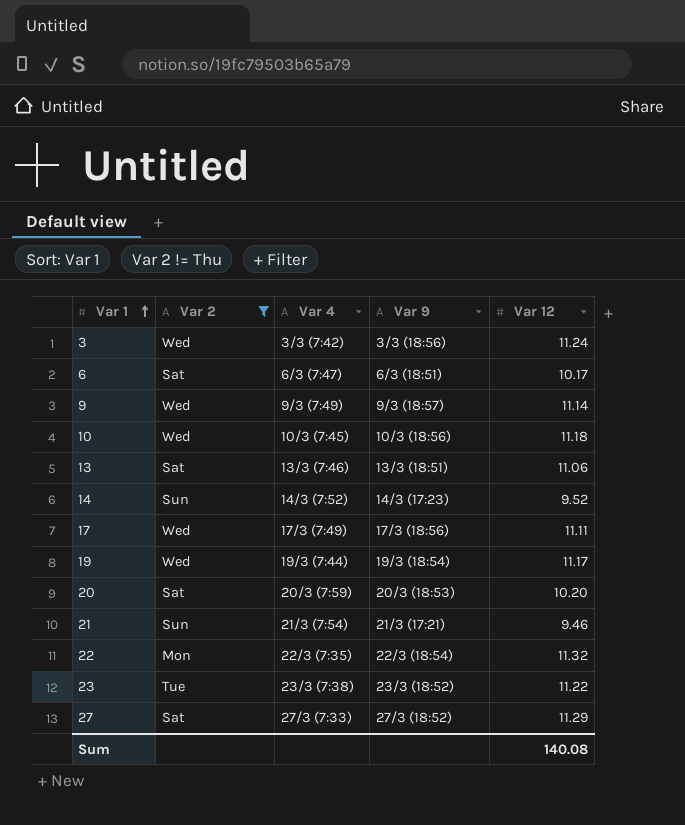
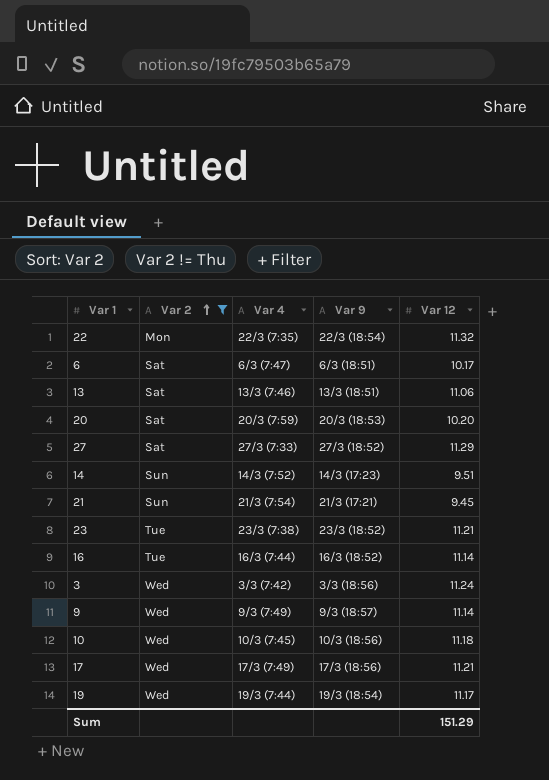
row order: Var 1 ascending -> Var 2 ascending
14 | Var 12: 9.52 -> 9.51
21 | Var 12: 9.46 -> 9.45
23 | Var 12: 11.22 -> 11.21
row 16: none -> Tue | 16/3 (7:44) | 16/3 (18:52) | 11.14
17 | Var 12: 11.11 -> 11.21
Sum | Var 12: 140.08 -> 151.29

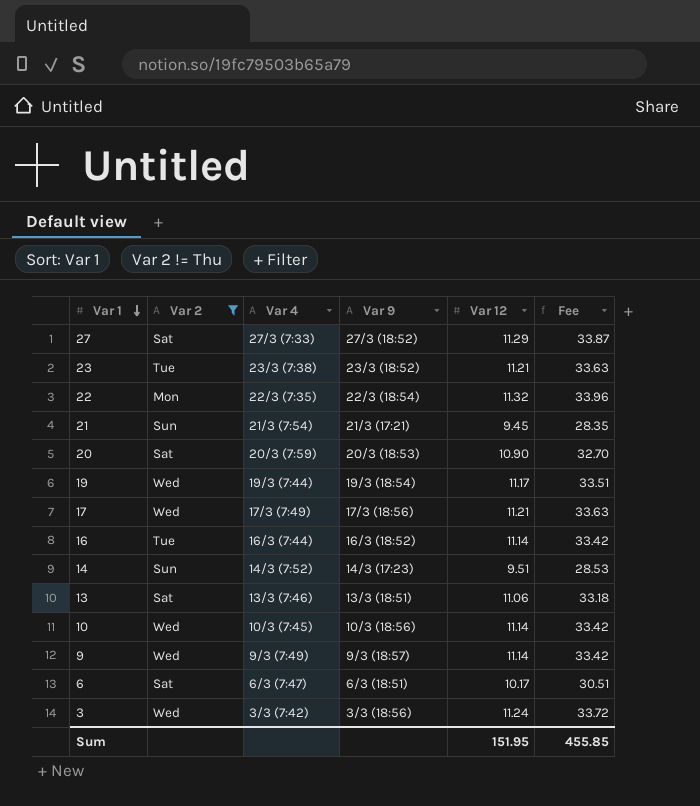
row order: Var 2 ascending -> Var 1 descending
column Fee | formula: none -> [Var 12] * 3
20 | Var 12: 10.20 -> 10.90
10 | Var 12: 11.18 -> 11.14
Sum | Var 12: 151.29 -> 151.95

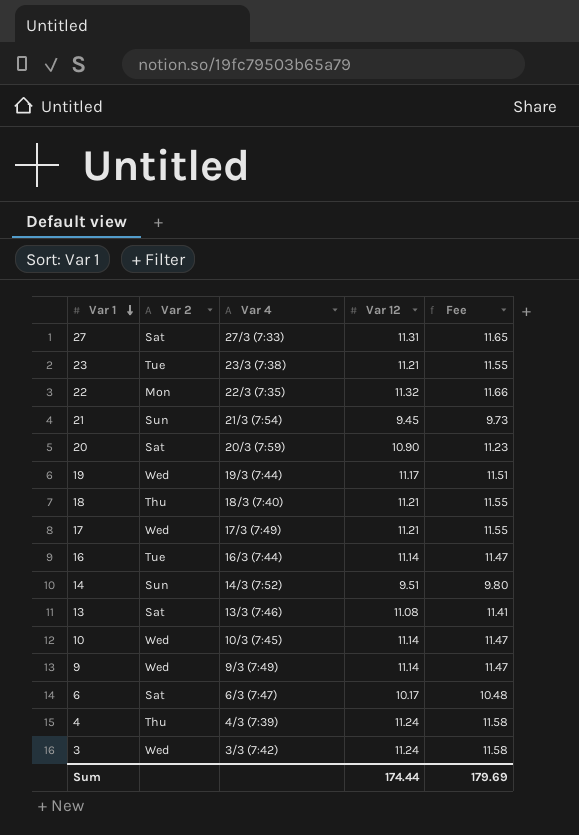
filter: Var 2 != Thu -> none
column Var 9 | position: 4 -> none
column Fee | formula: [Var 12] * 3 -> [Var 12] * 1.03
27 | Var 12: 11.29 -> 11.31
13 | Var 12: 11.06 -> 11.08
Sum | Var 12: 151.95 -> 174.44
Sum | Fee: 455.85 -> 179.69

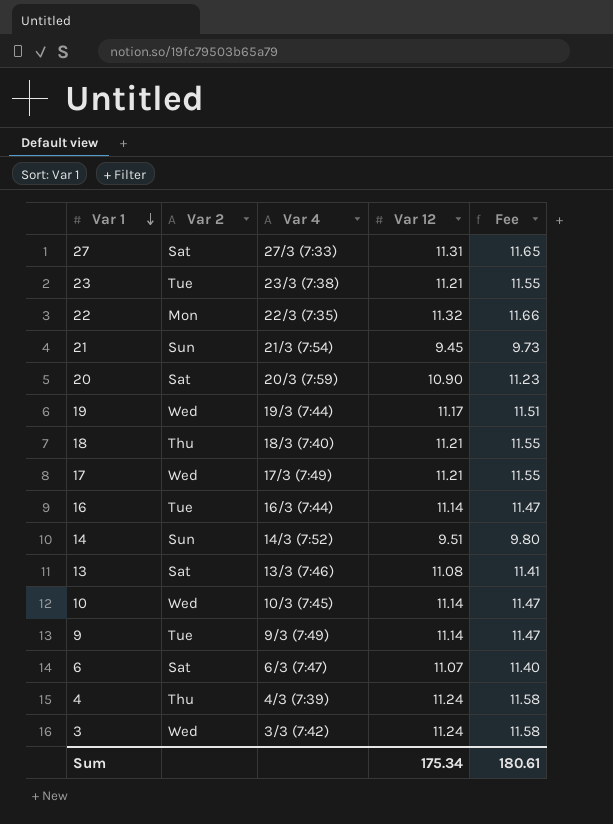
9 | Var 2: Wed -> Tue
6 | Var 12: 10.17 -> 11.07
6 | Fee: 10.48 -> 11.40
Sum | Var 12: 174.44 -> 175.34
Sum | Fee: 179.69 -> 180.61

